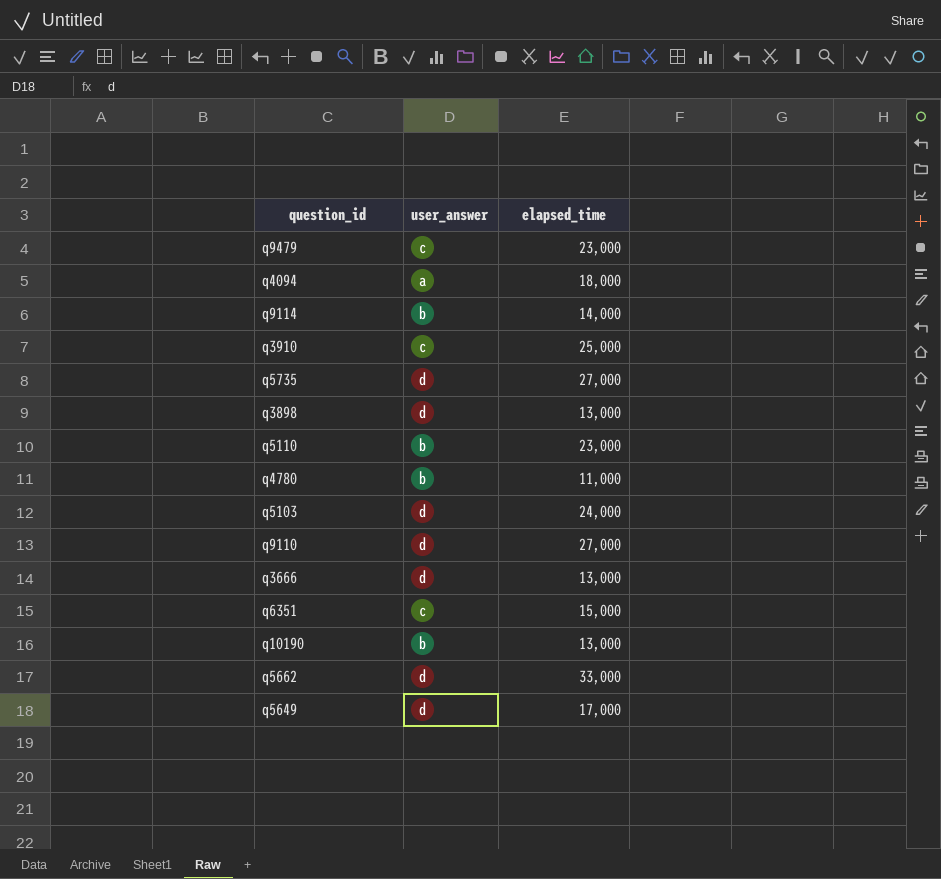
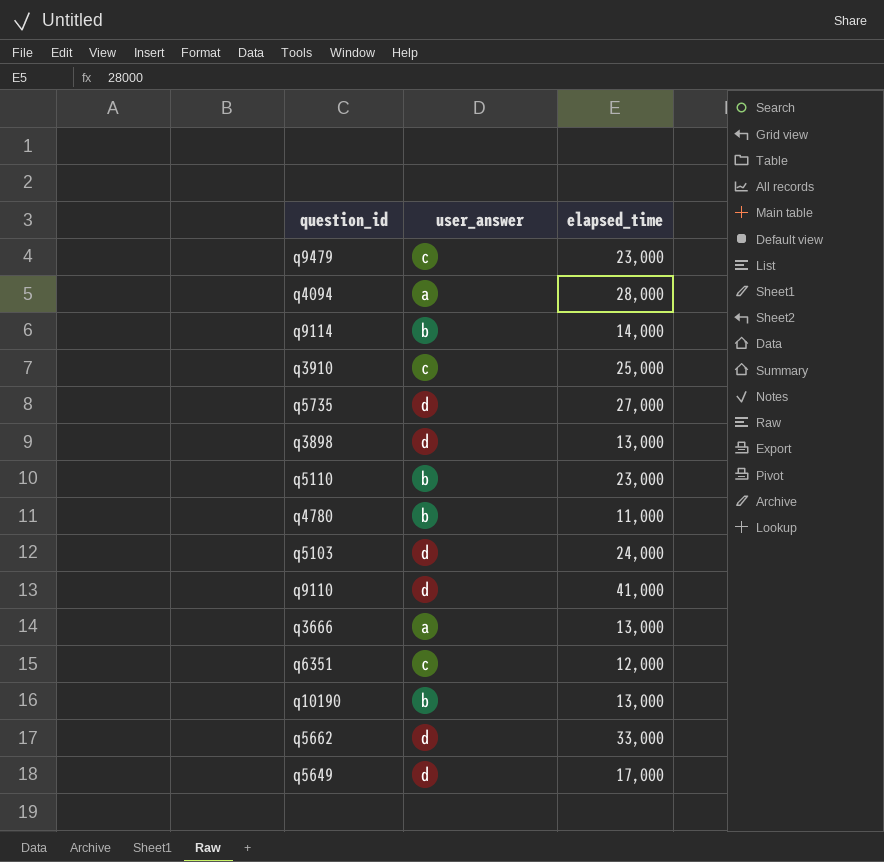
q4094 | elapsed_time: 18,000 -> 28,000
q9110 | elapsed_time: 27,000 -> 41,000
q3666 | user_answer: d -> a
q6351 | elapsed_time: 15,000 -> 12,000

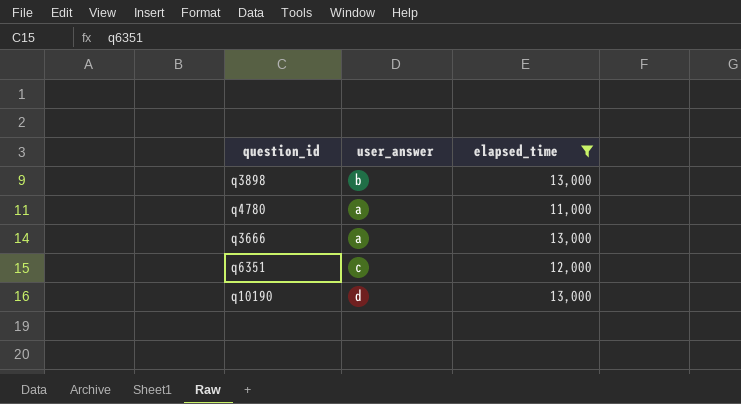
filter: none -> elapsed_time <= 13,000
q3898 | user_answer: d -> b
q4780 | user_answer: b -> a
q10190 | user_answer: b -> d

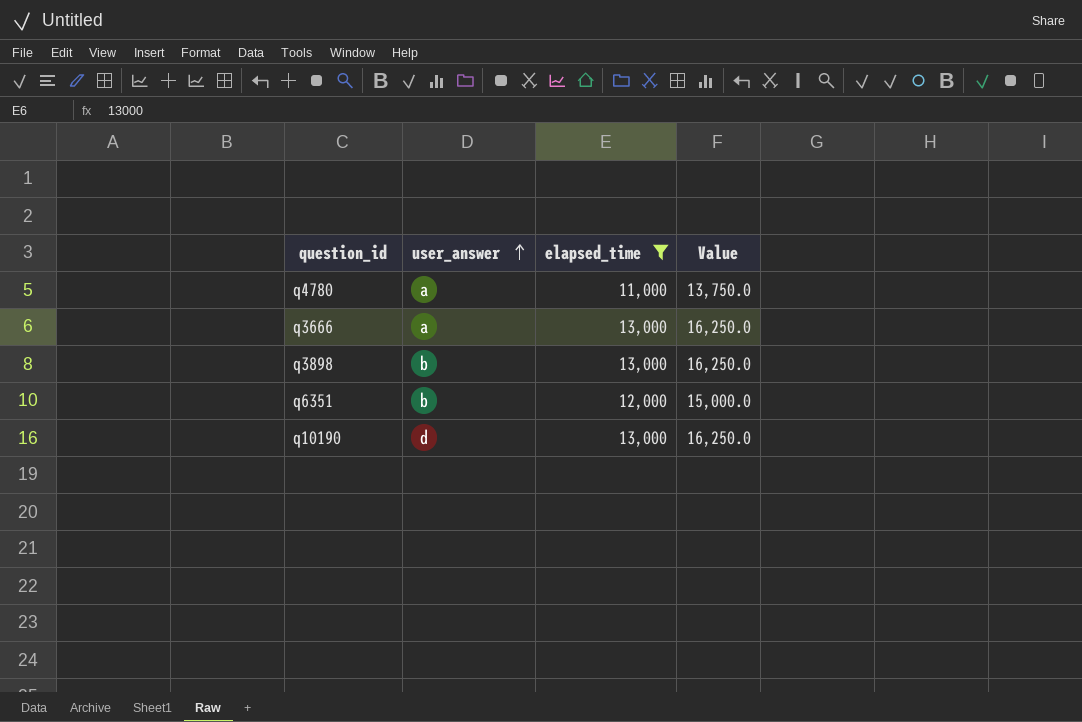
row order: none -> user_answer ascending
column Value | formula: none -> [elapsed_time] * 1.25
q6351 | user_answer: c -> b

